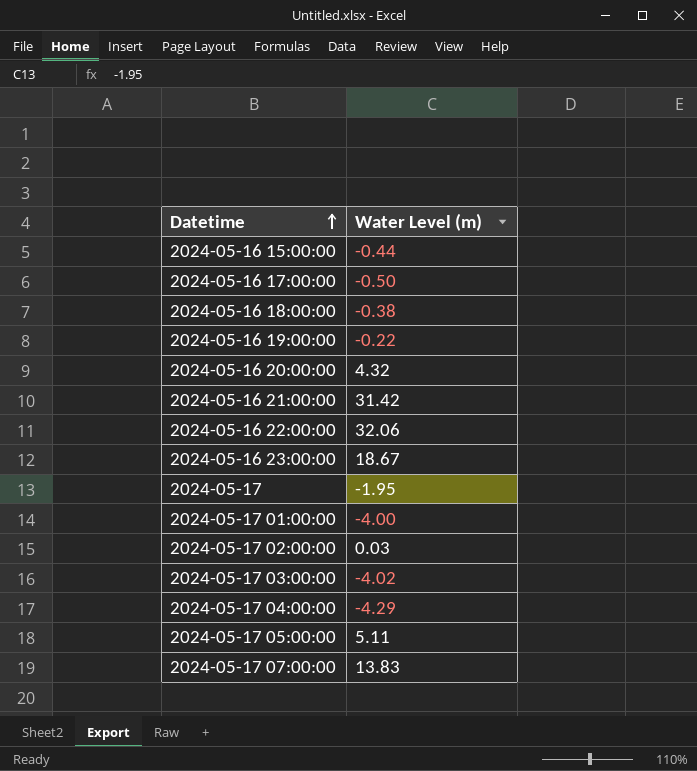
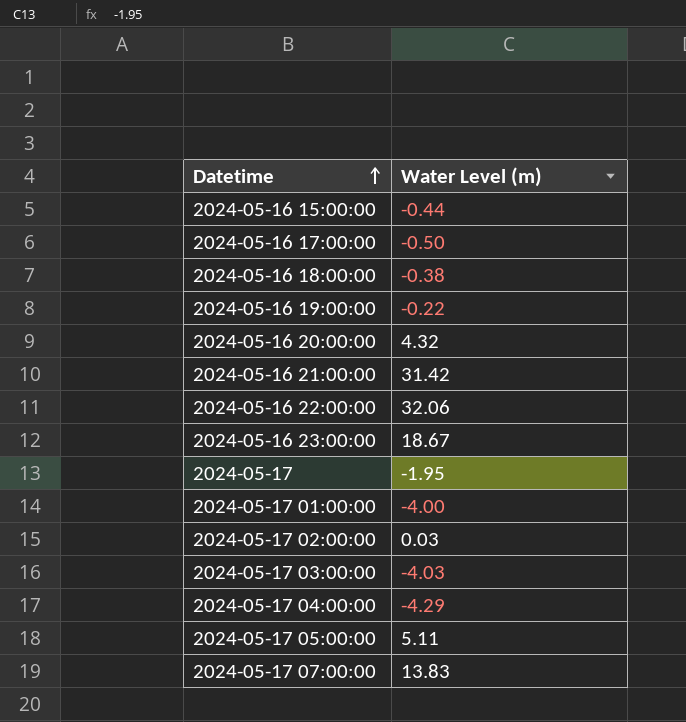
2024-05-17 03:00:00 | Water Level (m): -4.02 -> -4.03

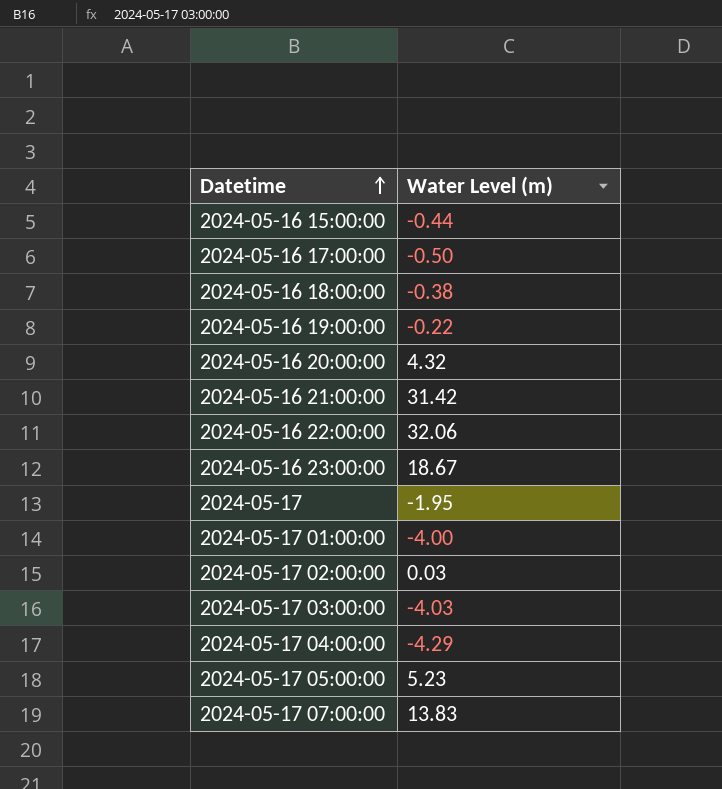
2024-05-17 05:00:00 | Water Level (m): 5.11 -> 5.23

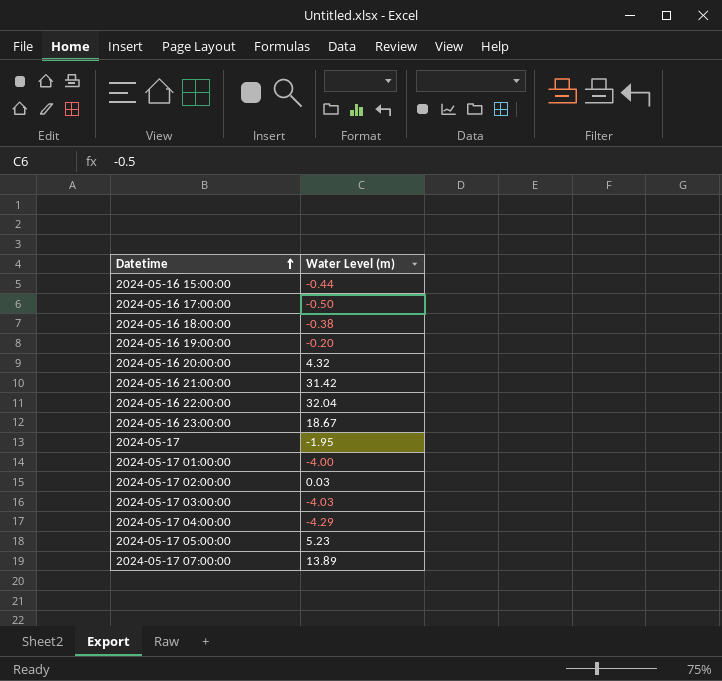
2024-05-16 19:00:00 | Water Level (m): -0.22 -> -0.20
2024-05-16 22:00:00 | Water Level (m): 32.06 -> 32.04
2024-05-17 07:00:00 | Water Level (m): 13.83 -> 13.89

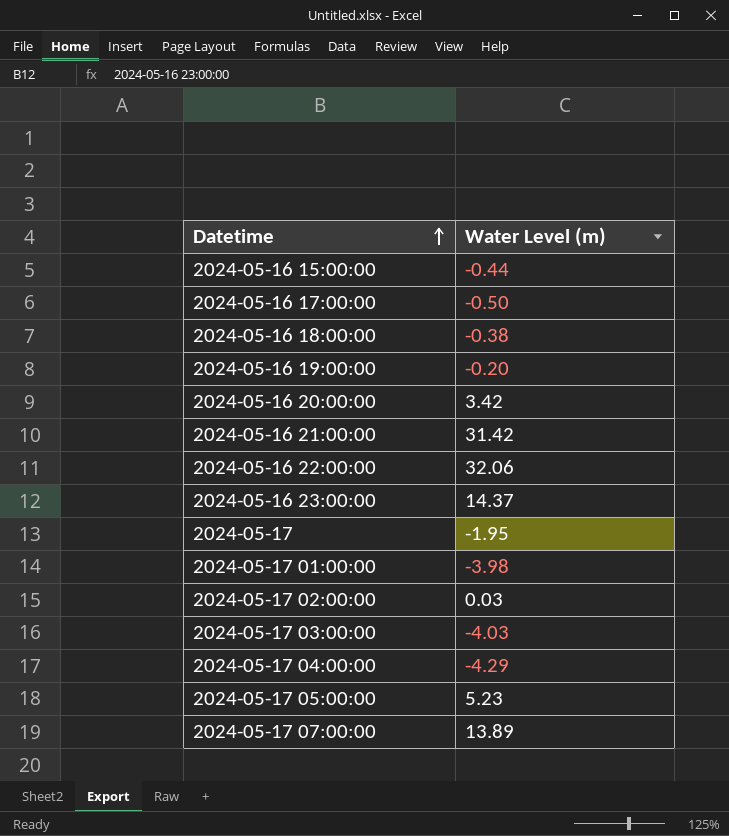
2024-05-16 20:00:00 | Water Level (m): 4.32 -> 3.42
2024-05-16 22:00:00 | Water Level (m): 32.04 -> 32.06
2024-05-16 23:00:00 | Water Level (m): 18.67 -> 14.37
2024-05-17 01:00:00 | Water Level (m): -4.00 -> -3.98

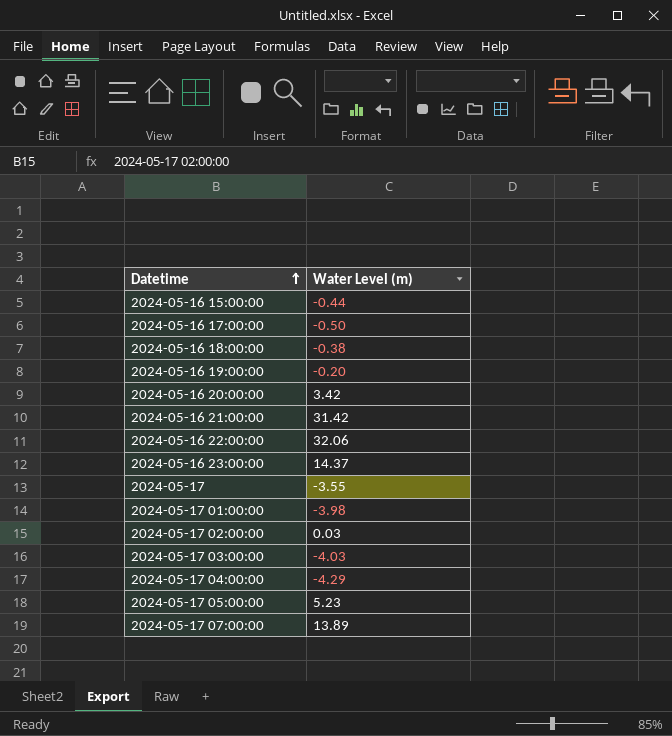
2024-05-17 | Water Level (m): -1.95 -> -3.55

